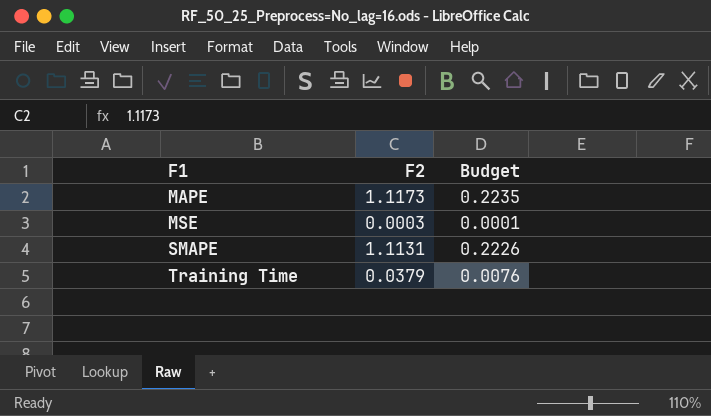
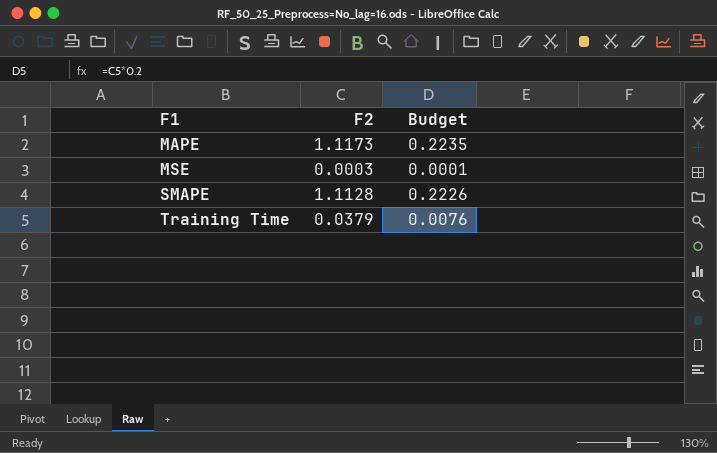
SMAPE | F2: 1.1131 -> 1.1128

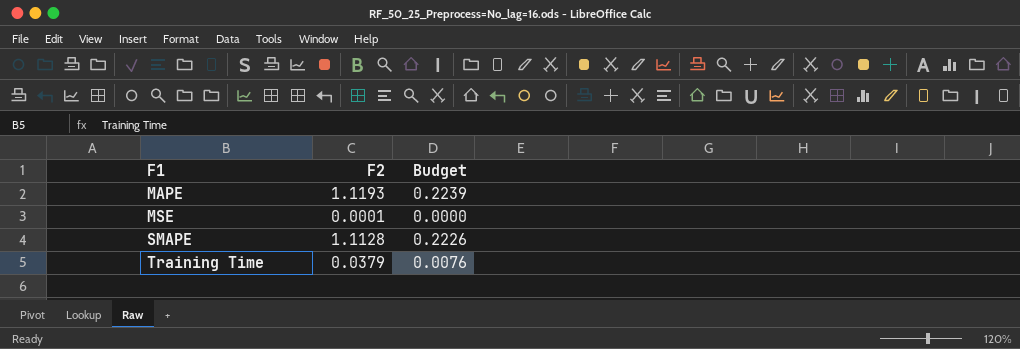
MAPE | F2: 1.1173 -> 1.1193
MAPE | Budget: 0.2235 -> 0.2239
MSE | F2: 0.0003 -> 0.0001
MSE | Budget: 0.0001 -> 0.0000

